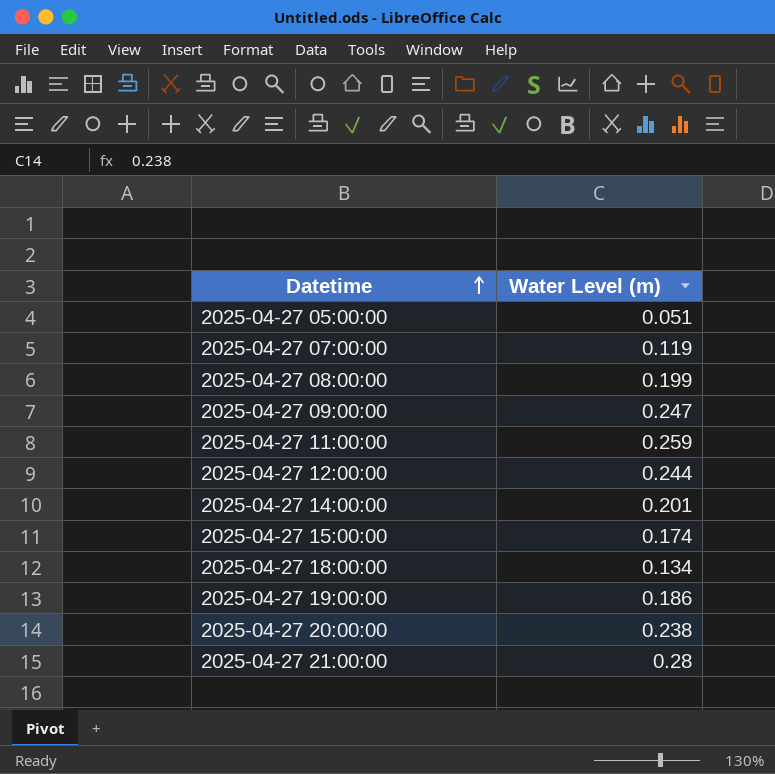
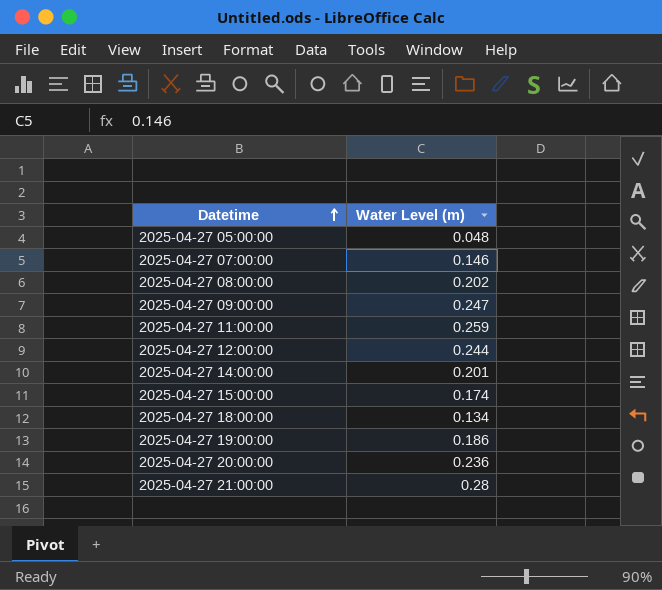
2025-04-27 05:00:00 | Water Level (m): 0.051 -> 0.048
2025-04-27 07:00:00 | Water Level (m): 0.119 -> 0.146
2025-04-27 08:00:00 | Water Level (m): 0.199 -> 0.202
2025-04-27 20:00:00 | Water Level (m): 0.238 -> 0.236

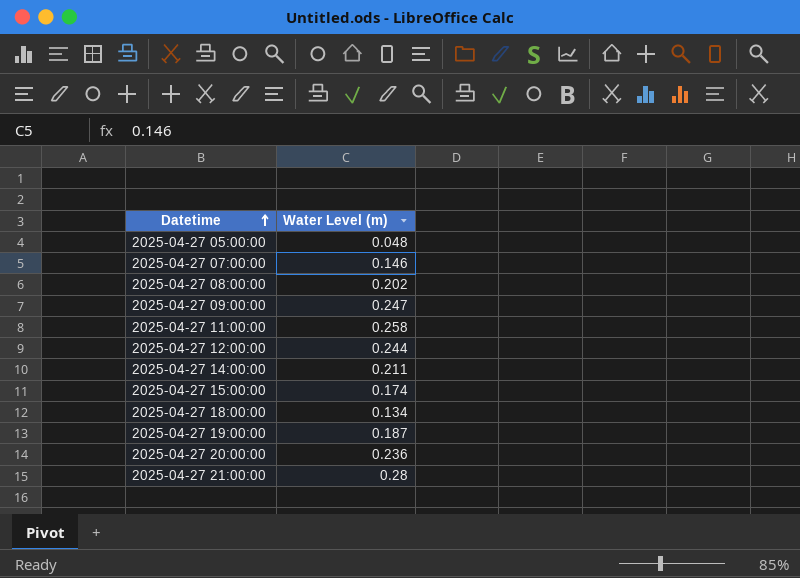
2025-04-27 11:00:00 | Water Level (m): 0.259 -> 0.258
2025-04-27 14:00:00 | Water Level (m): 0.201 -> 0.211
2025-04-27 19:00:00 | Water Level (m): 0.186 -> 0.187

